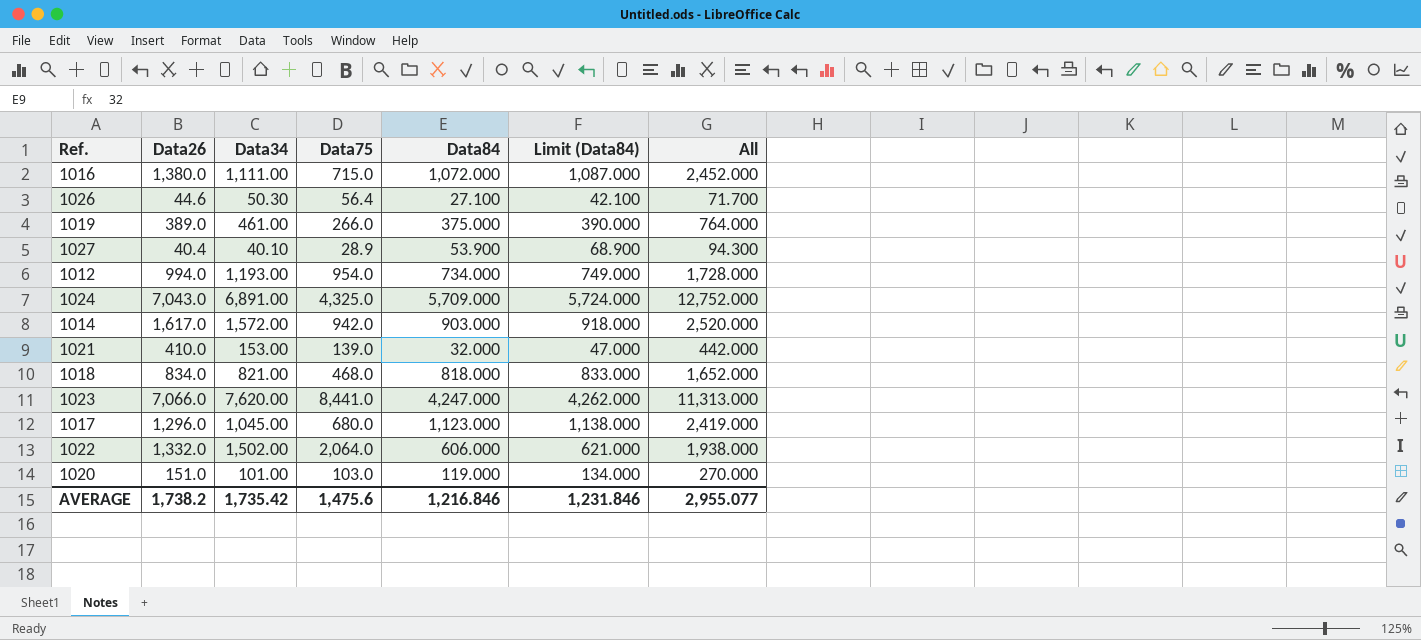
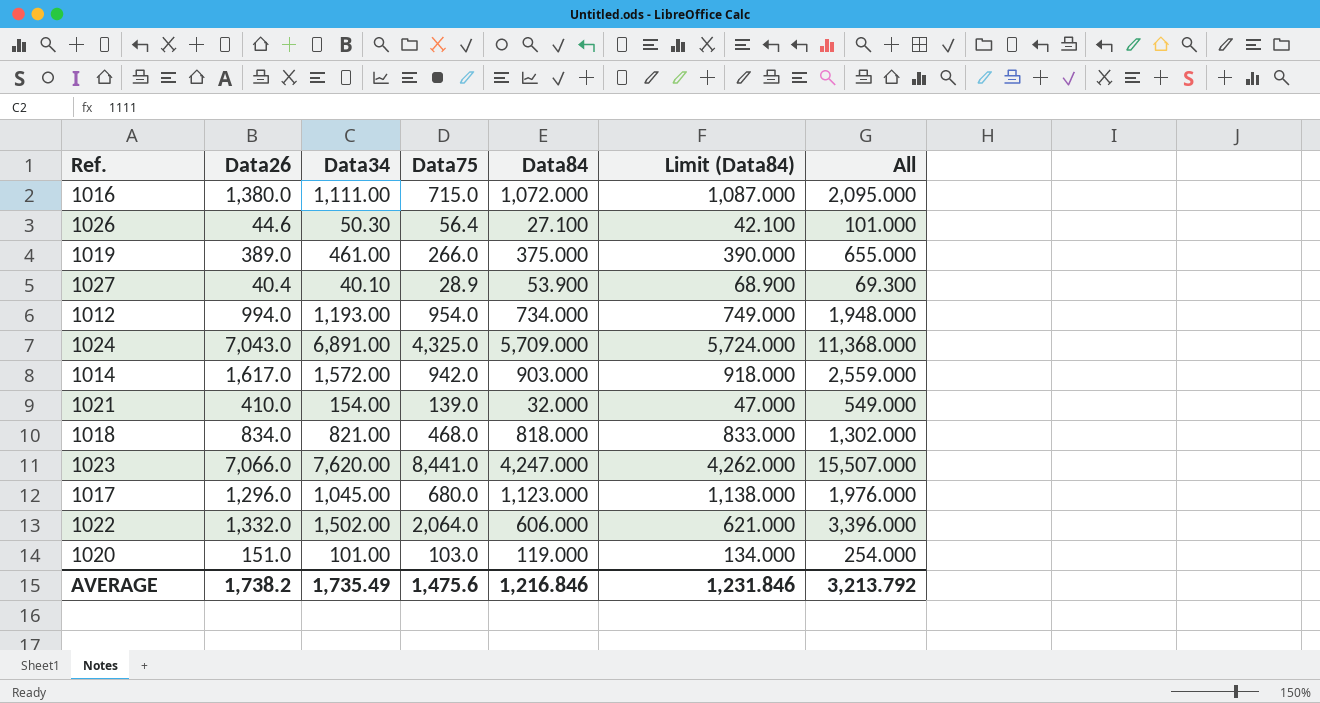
column All | formula: [Data26] + [Data84] -> [Data26] + [Data75]
1021 | Data34: 153.00 -> 154.00
AVERAGE | Data34: 1,735.42 -> 1,735.49
AVERAGE | All: 2,955.077 -> 3,213.792

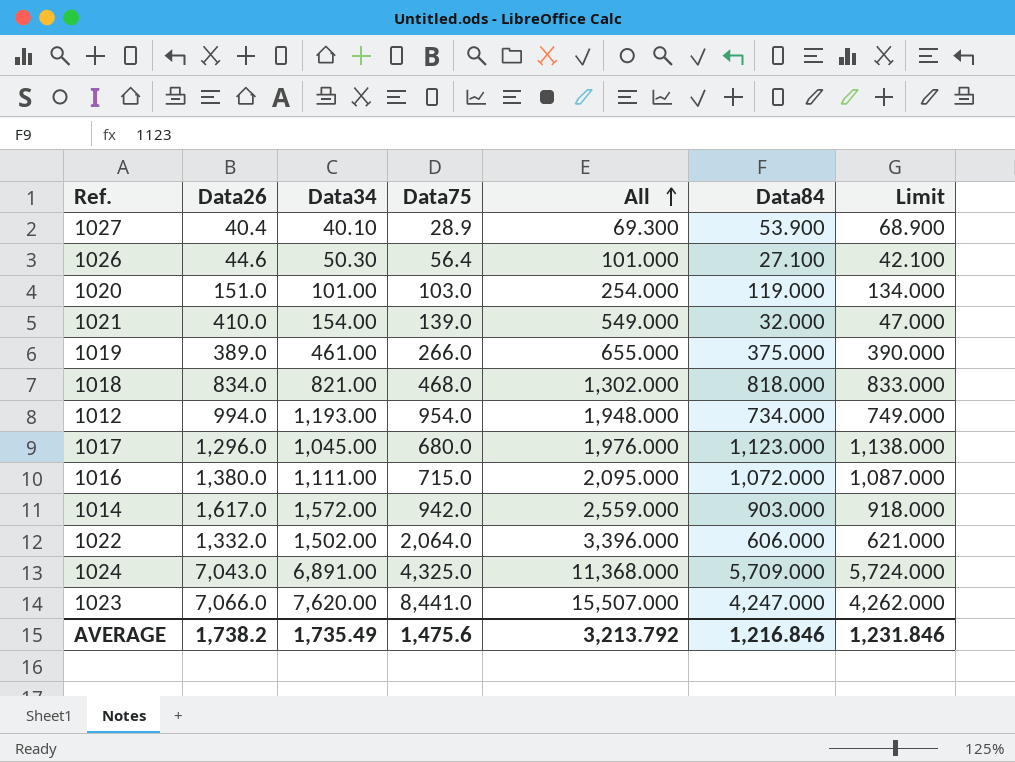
row order: none -> All ascending
column All | position: 7 -> 5
column name: Limit (Data84) -> Limit

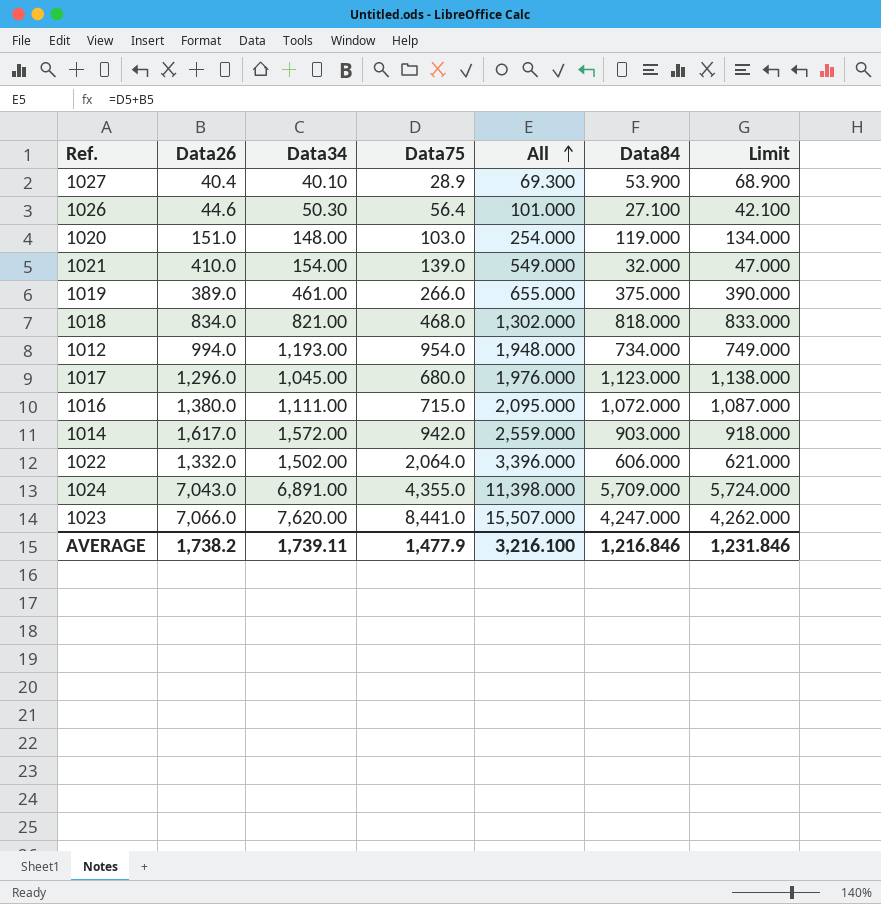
1020 | Data34: 101.00 -> 148.00
1024 | Data75: 4,325.0 -> 4,355.0
1024 | All: 11,368.000 -> 11,398.000
AVERAGE | Data34: 1,735.49 -> 1,739.11
AVERAGE | Data75: 1,475.6 -> 1,477.9
AVERAGE | All: 3,213.792 -> 3,216.100

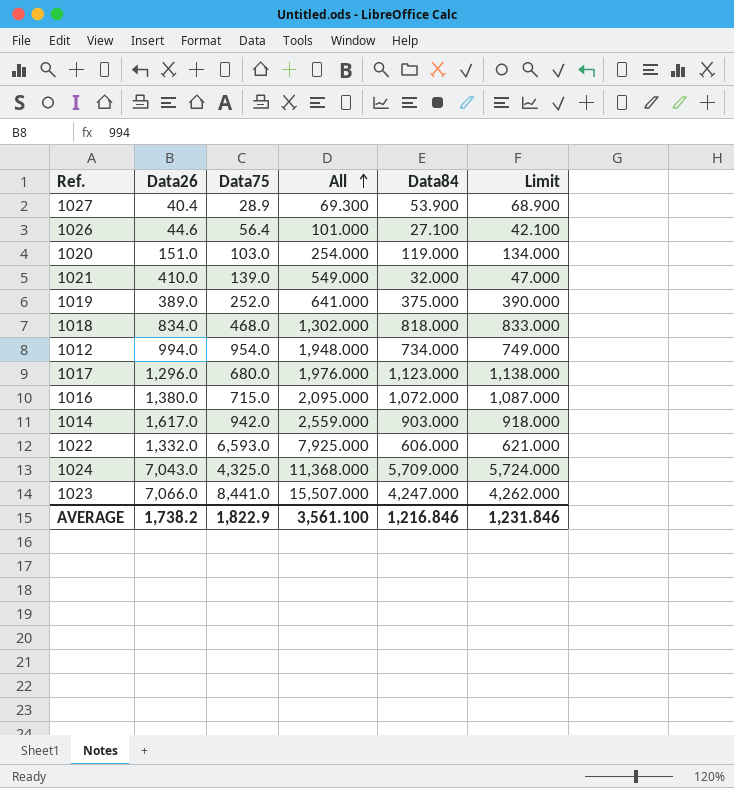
column Data34 | position: 3 -> none
1019 | Data75: 266.0 -> 252.0
1019 | All: 655.000 -> 641.000
1022 | Data75: 2,064.0 -> 6,593.0
1022 | All: 3,396.000 -> 7,925.000
1024 | Data75: 4,355.0 -> 4,325.0
1024 | All: 11,398.000 -> 11,368.000
AVERAGE | Data75: 1,477.9 -> 1,822.9
AVERAGE | All: 3,216.100 -> 3,561.100

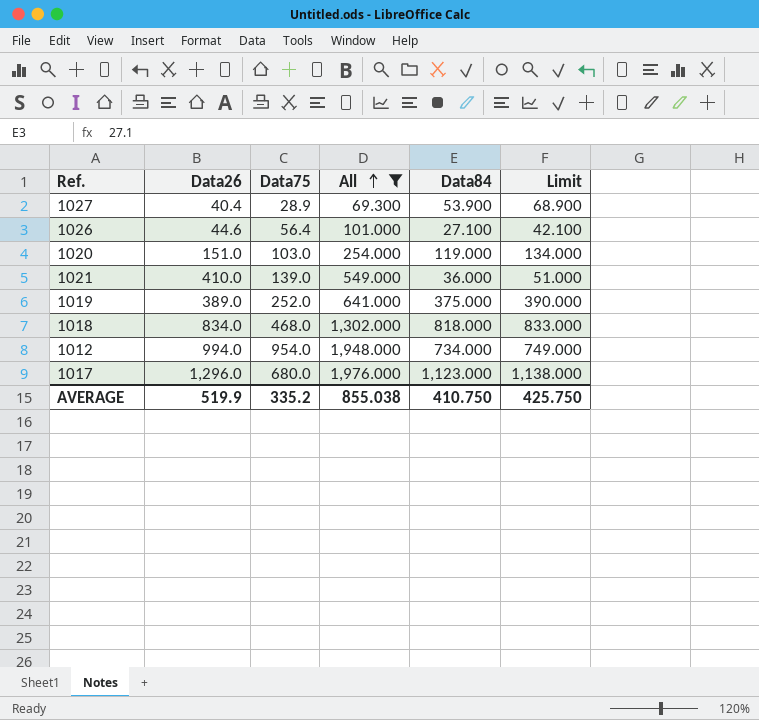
filter: none -> All <= 1,976.000
1021 | Data84: 32.000 -> 36.000
1021 | Limit: 47.000 -> 51.000
AVERAGE | Data26: 1,738.2 -> 519.9
AVERAGE | Data75: 1,822.9 -> 335.2
AVERAGE | All: 3,561.100 -> 855.038
AVERAGE | Data84: 1,216.846 -> 410.750
AVERAGE | Limit: 1,231.846 -> 425.750

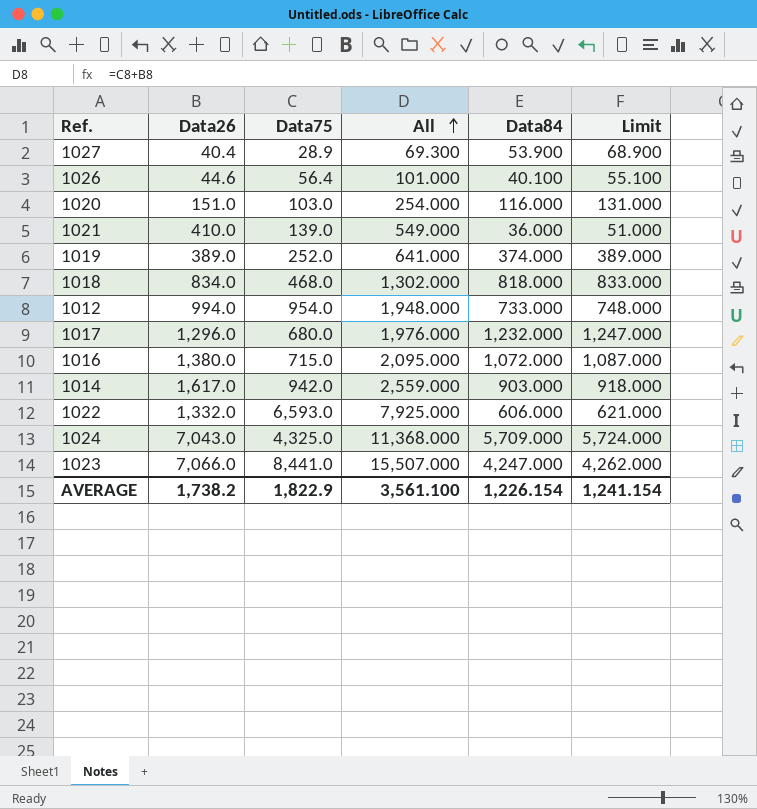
filter: All <= 1,976.000 -> none
1026 | Data84: 27.100 -> 40.100
1026 | Limit: 42.100 -> 55.100
1020 | Data84: 119.000 -> 116.000
1020 | Limit: 134.000 -> 131.000
1019 | Data84: 375.000 -> 374.000
1019 | Limit: 390.000 -> 389.000
1012 | Data84: 734.000 -> 733.000
1012 | Limit: 749.000 -> 748.000
1017 | Data84: 1,123.000 -> 1,232.000
1017 | Limit: 1,138.000 -> 1,247.000
AVERAGE | Data26: 519.9 -> 1,738.2
AVERAGE | Data75: 335.2 -> 1,822.9
AVERAGE | All: 855.038 -> 3,561.100
AVERAGE | Data84: 410.750 -> 1,226.154
AVERAGE | Limit: 425.750 -> 1,241.154

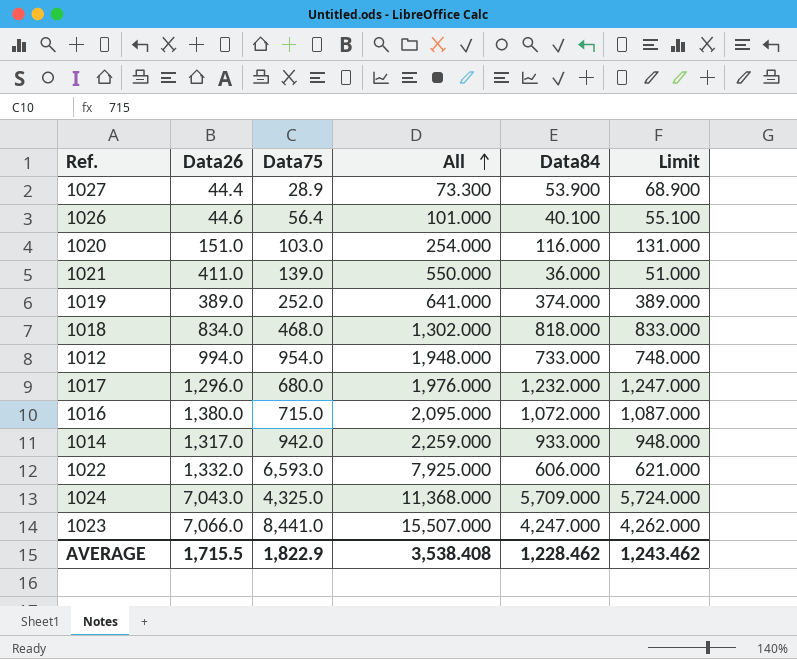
1027 | Data26: 40.4 -> 44.4
1027 | All: 69.300 -> 73.300
1021 | Data26: 410.0 -> 411.0
1021 | All: 549.000 -> 550.000
1014 | Data26: 1,617.0 -> 1,317.0
1014 | All: 2,559.000 -> 2,259.000
1014 | Data84: 903.000 -> 933.000
1014 | Limit: 918.000 -> 948.000
AVERAGE | Data26: 1,738.2 -> 1,715.5
AVERAGE | All: 3,561.100 -> 3,538.408
AVERAGE | Data84: 1,226.154 -> 1,228.462
AVERAGE | Limit: 1,241.154 -> 1,243.462

